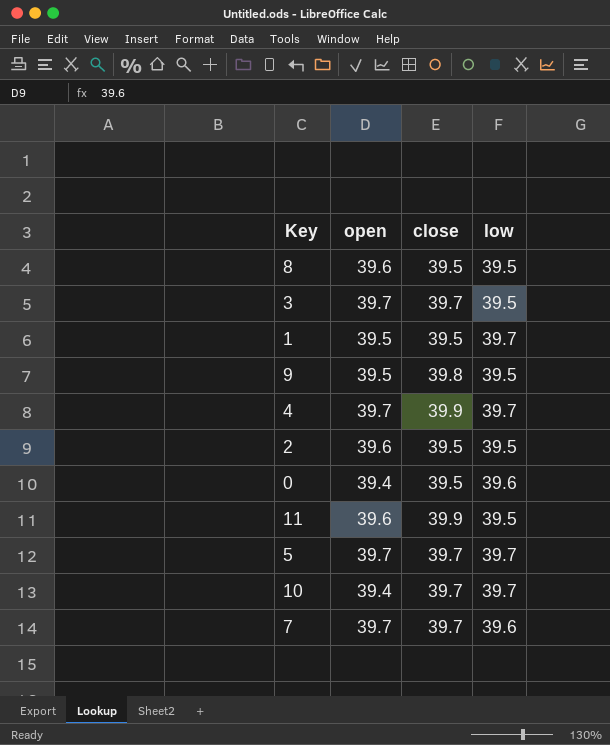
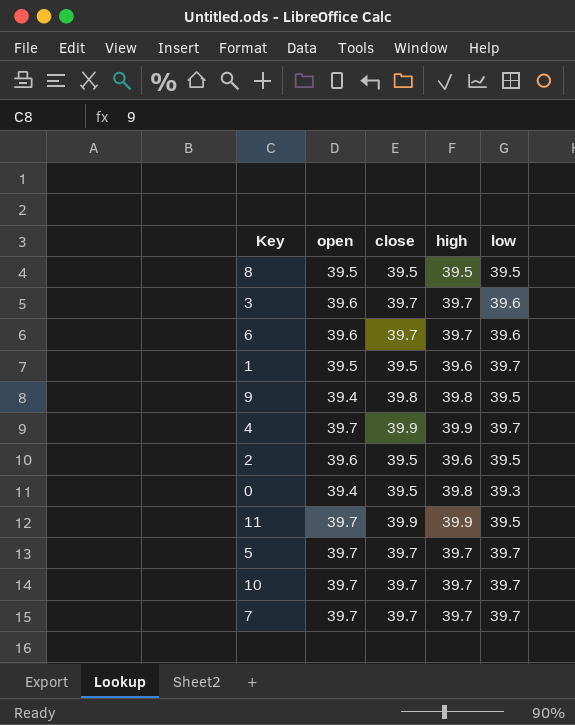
column high | position: none -> 4
8 | open: 39.6 -> 39.5
3 | open: 39.7 -> 39.6
3 | low: 39.5 -> 39.6
row 6: none -> 39.6 | 39.7 | 39.7 | 39.6
9 | open: 39.5 -> 39.4
0 | low: 39.6 -> 39.3
11 | open: 39.6 -> 39.7
10 | open: 39.4 -> 39.7
7 | low: 39.6 -> 39.7

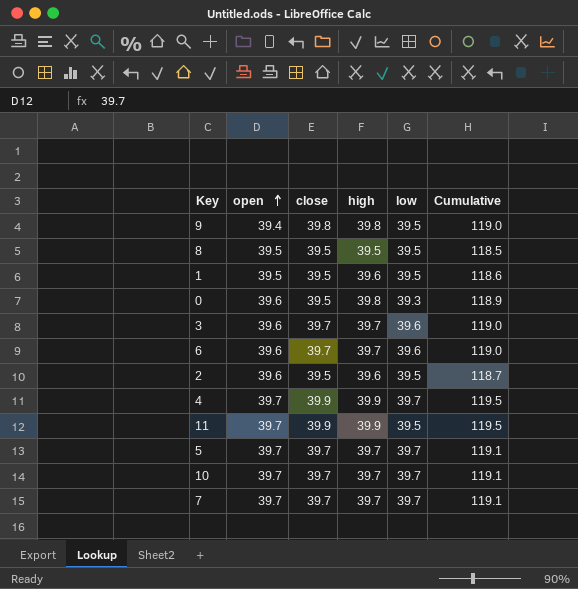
row order: none -> open ascending
column Cumulative | formula: none -> [open] + [close] + [high]
1 | low: 39.7 -> 39.5
0 | open: 39.4 -> 39.6

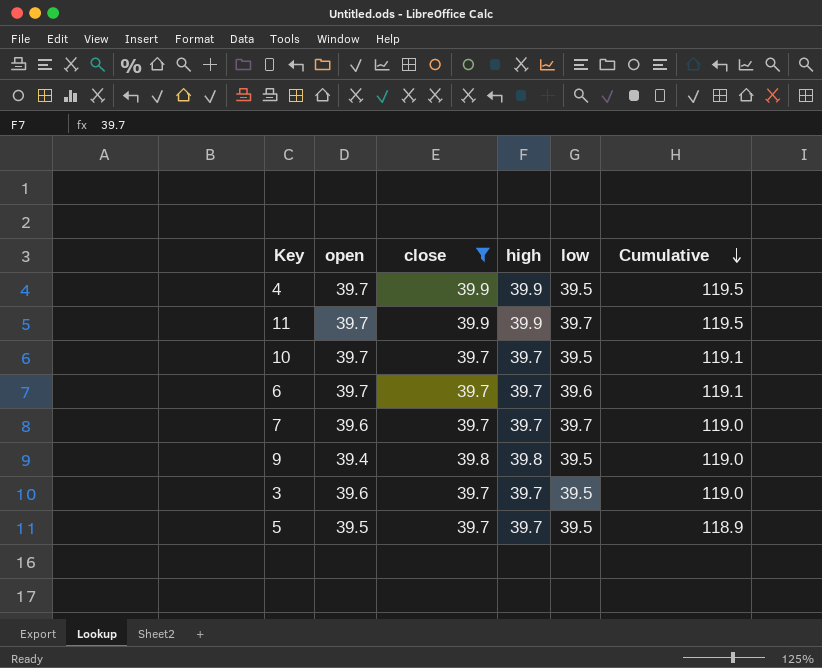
filter: none -> close != 39.5
row order: open ascending -> Cumulative descending
4 | low: 39.7 -> 39.5
11 | low: 39.5 -> 39.7
10 | low: 39.7 -> 39.5
6 | open: 39.6 -> 39.7
6 | Cumulative: 119.0 -> 119.1
7 | open: 39.7 -> 39.6
7 | Cumulative: 119.1 -> 119.0
3 | low: 39.6 -> 39.5
5 | open: 39.7 -> 39.5
5 | low: 39.7 -> 39.5
5 | Cumulative: 119.1 -> 118.9

